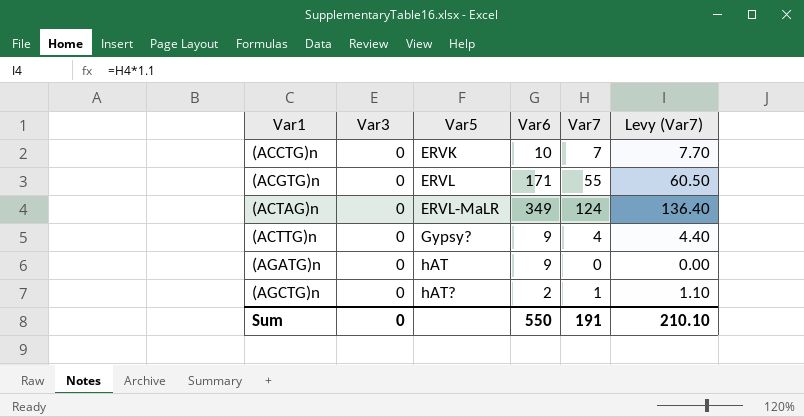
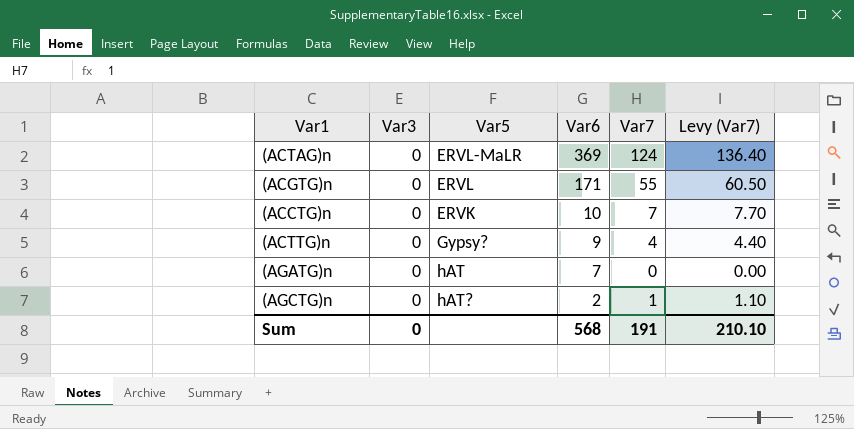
row order: Var1 ascending -> Var6 descending
(ACTAG)n | Var6: 349 -> 369
(AGATG)n | Var6: 9 -> 7
Sum | Var6: 550 -> 568

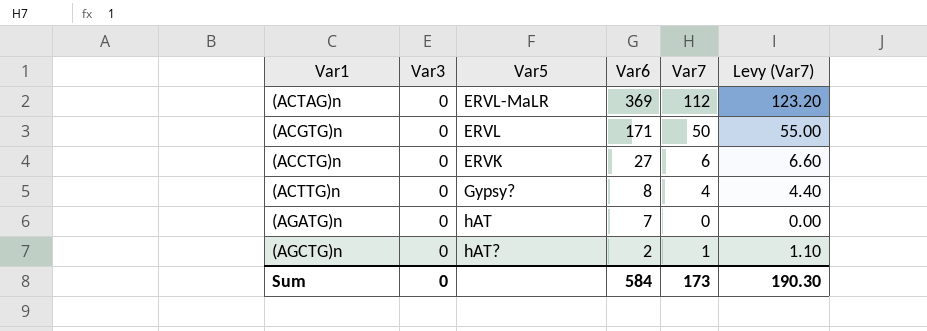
(ACTAG)n | Var7: 124 -> 112
(ACTAG)n | Levy (Var7): 136.40 -> 123.20
(ACGTG)n | Var7: 55 -> 50
(ACGTG)n | Levy (Var7): 60.50 -> 55.00
(ACCTG)n | Var6: 10 -> 27
(ACCTG)n | Var7: 7 -> 6
(ACCTG)n | Levy (Var7): 7.70 -> 6.60
(ACTTG)n | Var6: 9 -> 8
Sum | Var6: 568 -> 584
Sum | Var7: 191 -> 173
Sum | Levy (Var7): 210.10 -> 190.30

